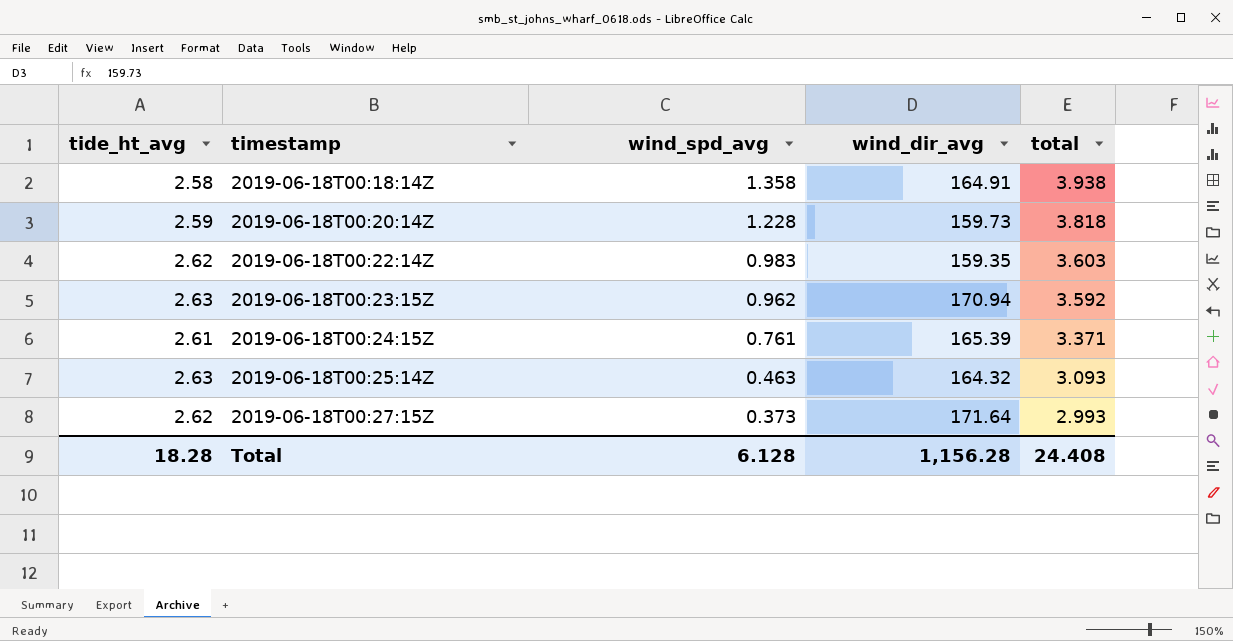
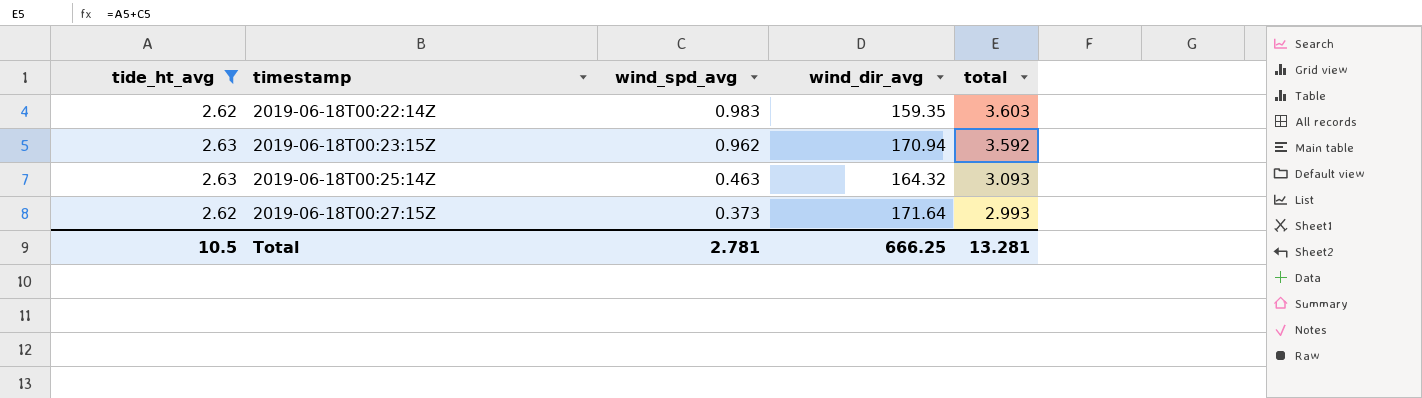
filter: none -> tide_ht_avg >= 2.62
Total | tide_ht_avg: 18.28 -> 10.5
Total | wind_spd_avg: 6.128 -> 2.781
Total | wind_dir_avg: 1,156.28 -> 666.25
Total | total: 24.408 -> 13.281

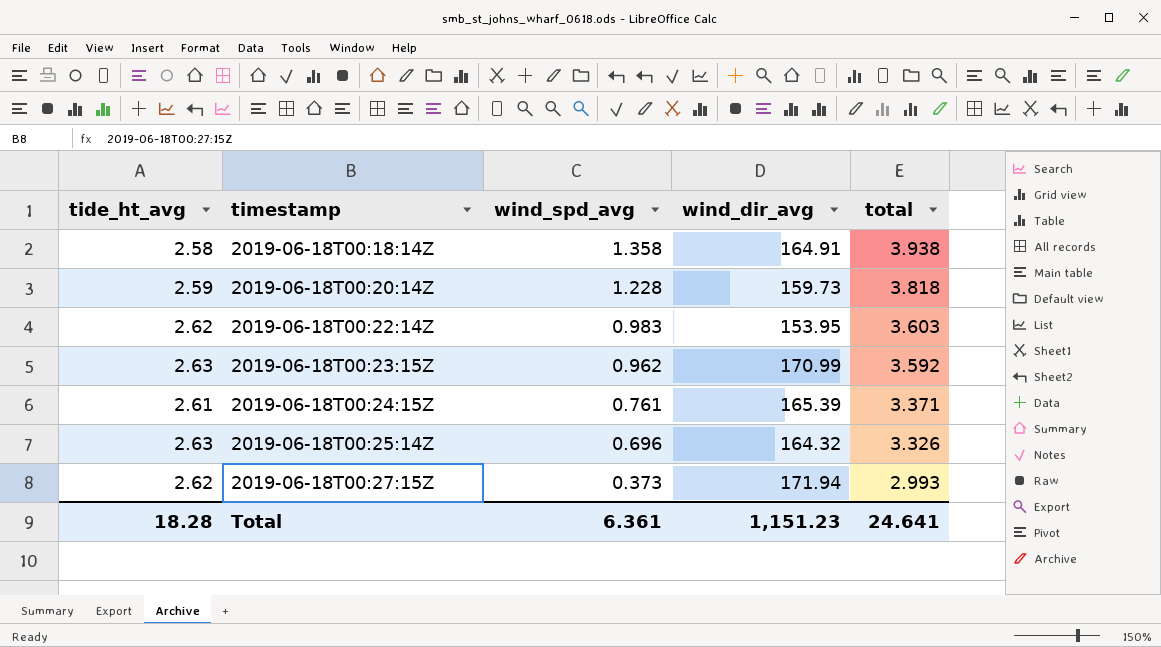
filter: tide_ht_avg >= 2.62 -> none
2019-06-18T00:22:14Z | wind_dir_avg: 159.35 -> 153.95
2019-06-18T00:23:15Z | wind_dir_avg: 170.94 -> 170.99
2019-06-18T00:25:14Z | wind_spd_avg: 0.463 -> 0.696
2019-06-18T00:25:14Z | total: 3.093 -> 3.326
2019-06-18T00:27:15Z | wind_dir_avg: 171.64 -> 171.94
Total | tide_ht_avg: 10.5 -> 18.28
Total | wind_spd_avg: 2.781 -> 6.361
Total | wind_dir_avg: 666.25 -> 1,151.23
Total | total: 13.281 -> 24.641

